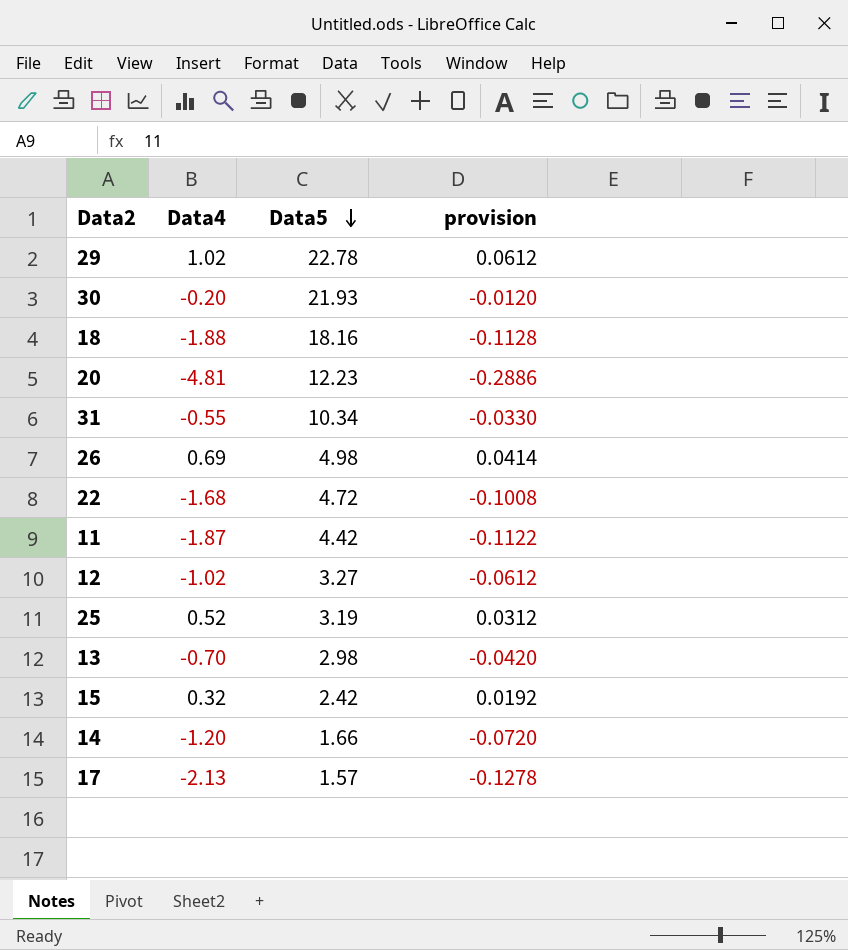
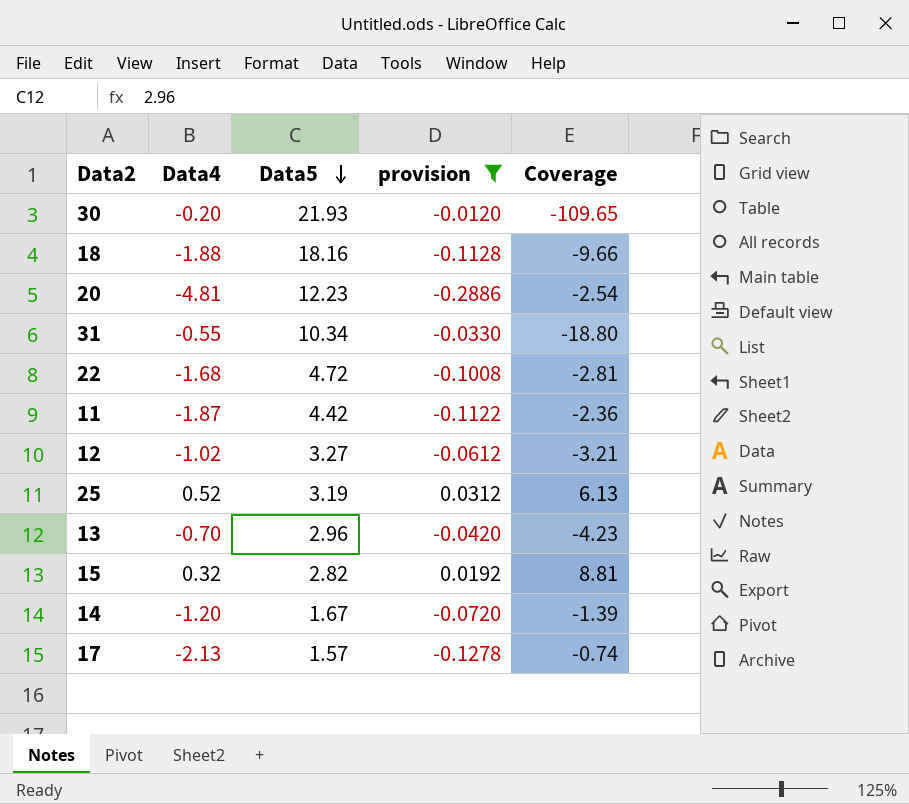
filter: none -> provision <= 0.0312
column Coverage | formula: none -> [Data5] / [Data4]
13 | Data5: 2.98 -> 2.96
15 | Data5: 2.42 -> 2.82
14 | Data5: 1.66 -> 1.67

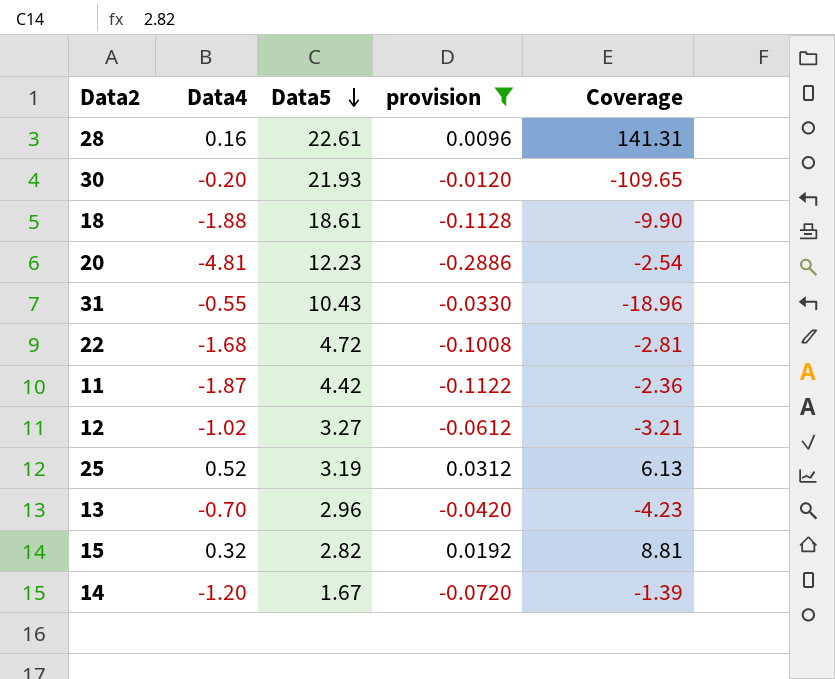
row 17: -2.13 | 1.57 | -0.1278 | -0.74 -> none
row 28: none -> 0.16 | 22.61 | 0.0096 | 141.31
18 | Data5: 18.16 -> 18.61
18 | Coverage: -9.66 -> -9.90
31 | Data5: 10.34 -> 10.43
31 | Coverage: -18.80 -> -18.96

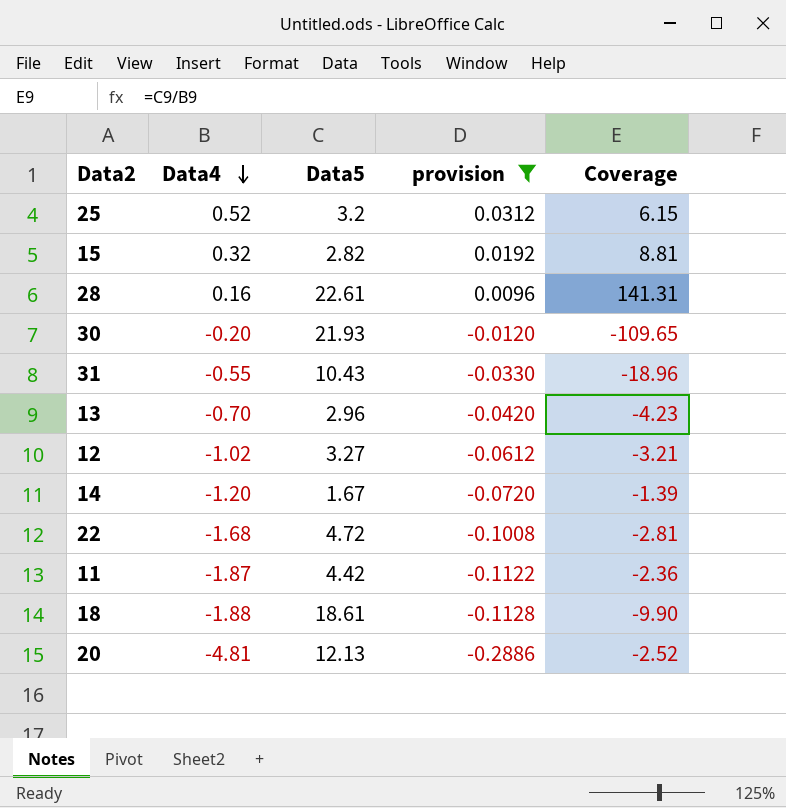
row order: Data5 descending -> Data4 descending
25 | Data5: 3.19 -> 3.2
25 | Coverage: 6.13 -> 6.15
20 | Data5: 12.23 -> 12.13
20 | Coverage: -2.54 -> -2.52

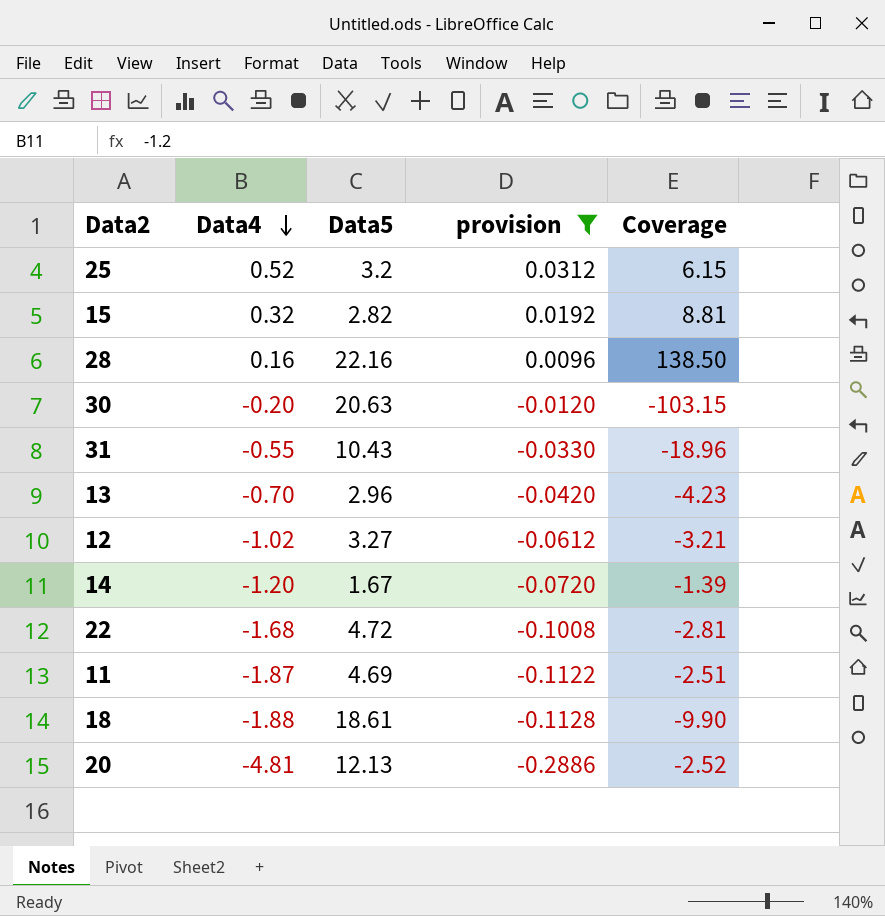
28 | Data5: 22.61 -> 22.16
28 | Coverage: 141.31 -> 138.50
30 | Data5: 21.93 -> 20.63
30 | Coverage: -109.65 -> -103.15
11 | Data5: 4.42 -> 4.69
11 | Coverage: -2.36 -> -2.51

